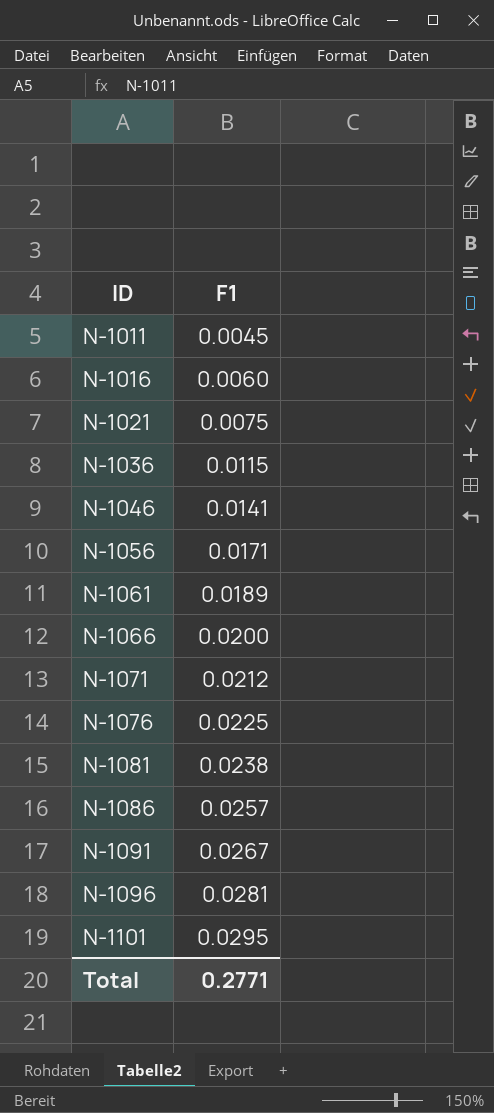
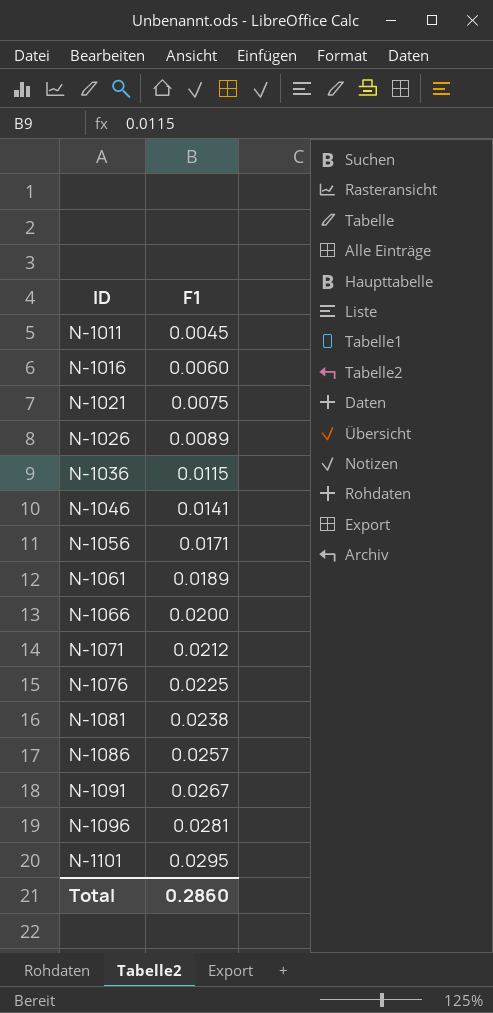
row N-1026: none -> 0.0089
Total | F1: 0.2771 -> 0.2860

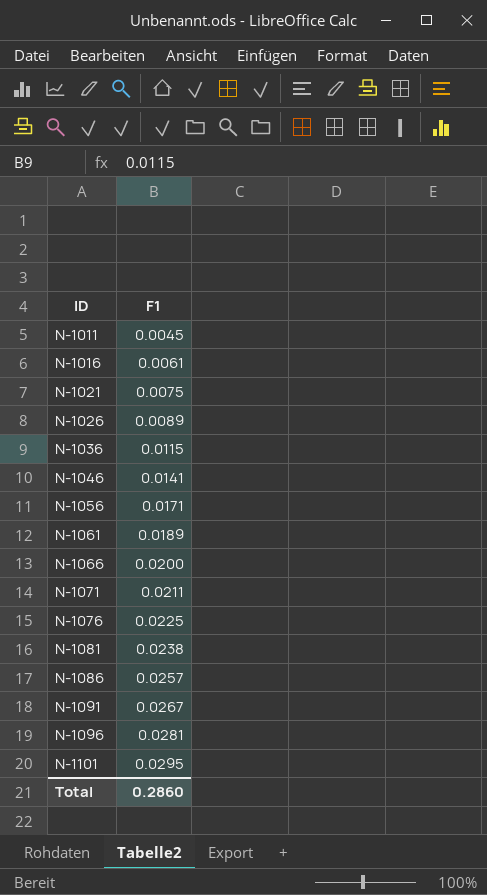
N-1016 | F1: 0.0060 -> 0.0061
N-1071 | F1: 0.0212 -> 0.0211

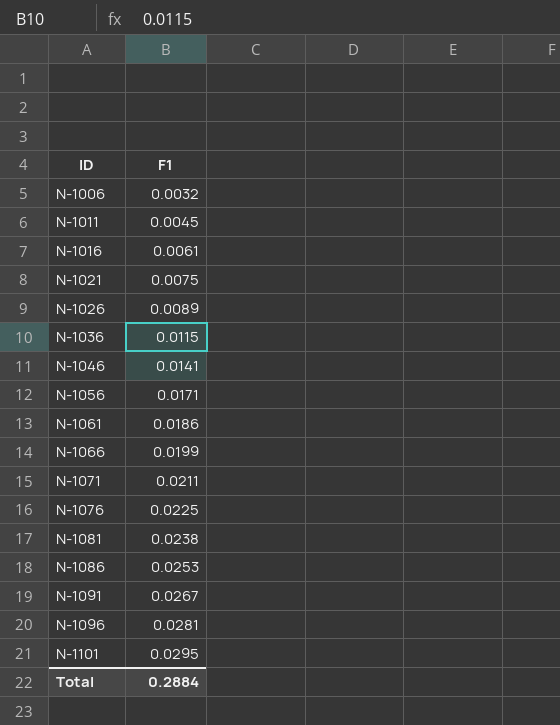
row N-1006: none -> 0.0032
N-1061 | F1: 0.0189 -> 0.0186
N-1066 | F1: 0.0200 -> 0.0199
N-1086 | F1: 0.0257 -> 0.0253
Total | F1: 0.2860 -> 0.2884

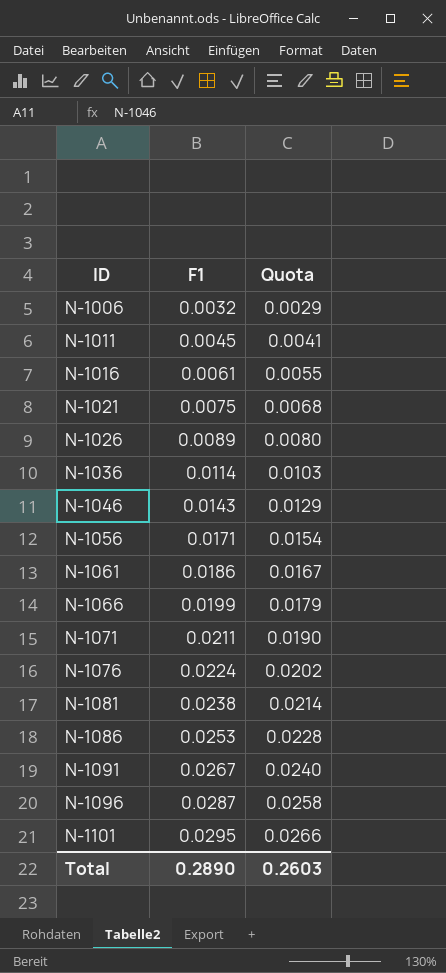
column Quota | formula: none -> [F1] * 0.9
N-1036 | F1: 0.0115 -> 0.0114
N-1046 | F1: 0.0141 -> 0.0143
N-1076 | F1: 0.0225 -> 0.0224
N-1096 | F1: 0.0281 -> 0.0287
Total | F1: 0.2884 -> 0.2890

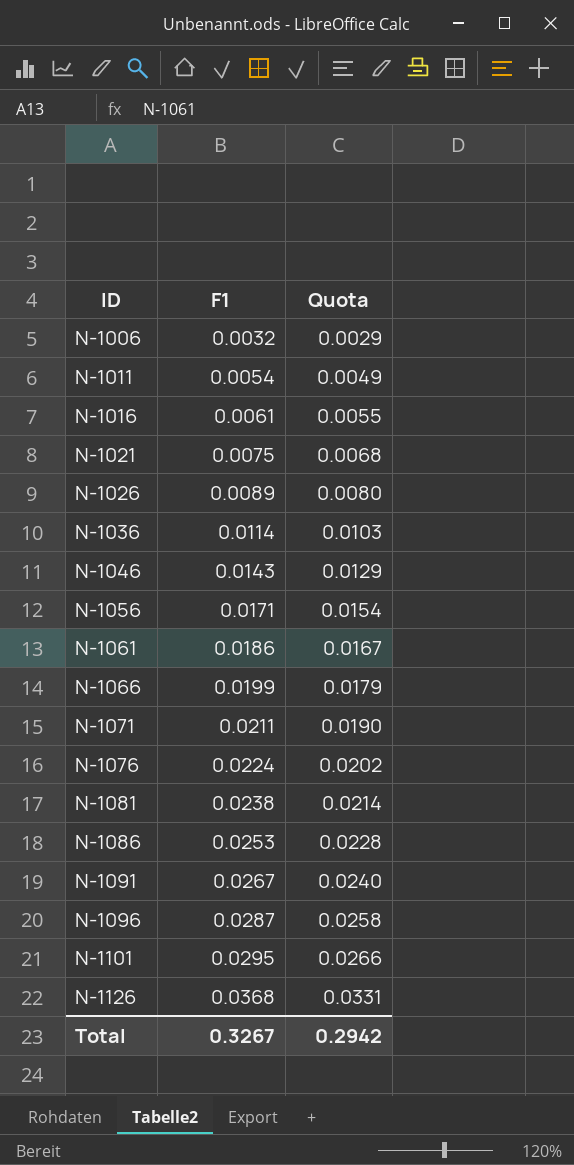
N-1011 | F1: 0.0045 -> 0.0054
N-1011 | Quota: 0.0041 -> 0.0049
row N-1126: none -> 0.0368 | 0.0331
Total | F1: 0.2890 -> 0.3267
Total | Quota: 0.2603 -> 0.2942

